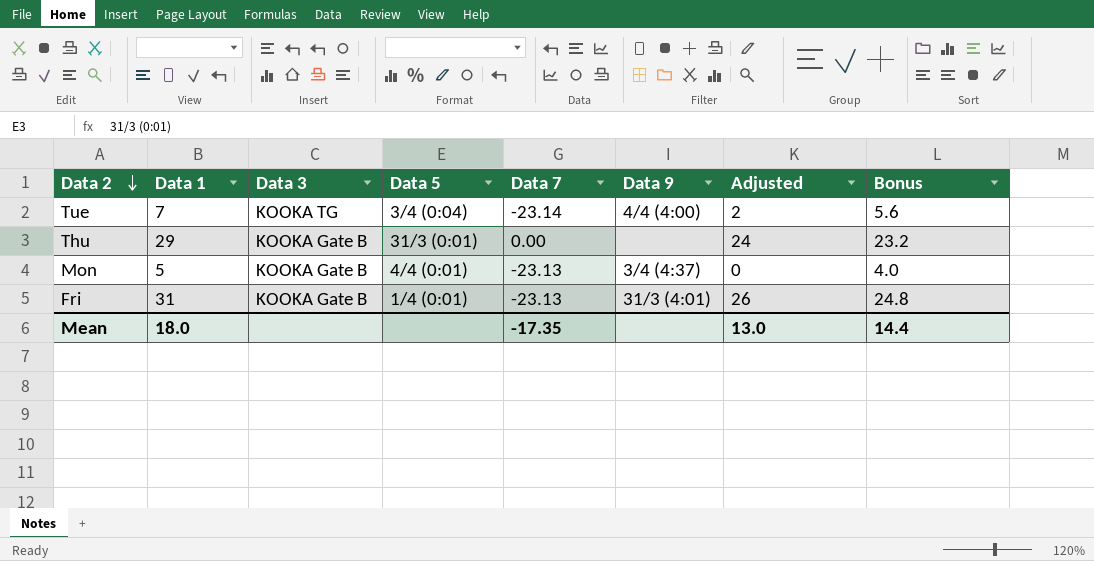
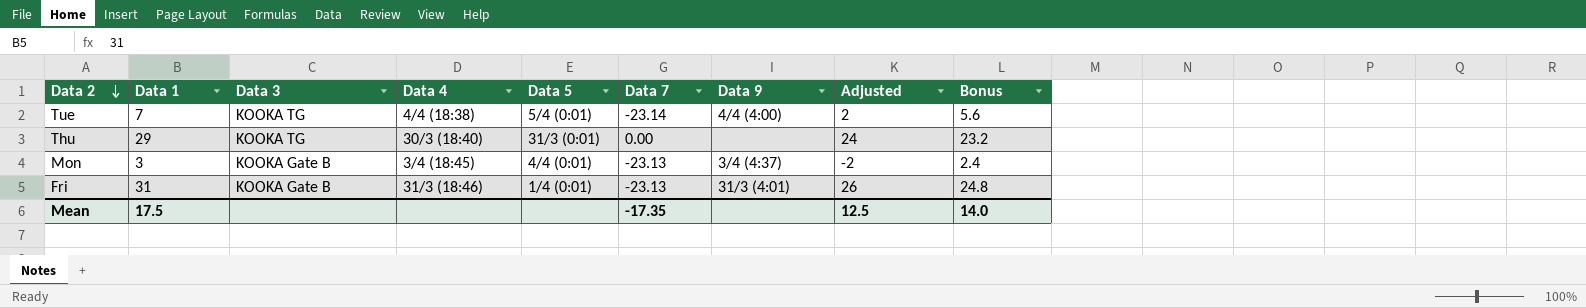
column Data 4 | position: none -> 4
Tue | Data 5: 3/4 (0:04) -> 5/4 (0:01)
Thu | Data 3: KOOKA Gate B -> KOOKA TG
Mon | Data 1: 5 -> 3
Mon | Adjusted: 0 -> -2
Mon | Bonus: 4.0 -> 2.4
Mean | Data 1: 18.0 -> 17.5
Mean | Adjusted: 13.0 -> 12.5
Mean | Bonus: 14.4 -> 14.0

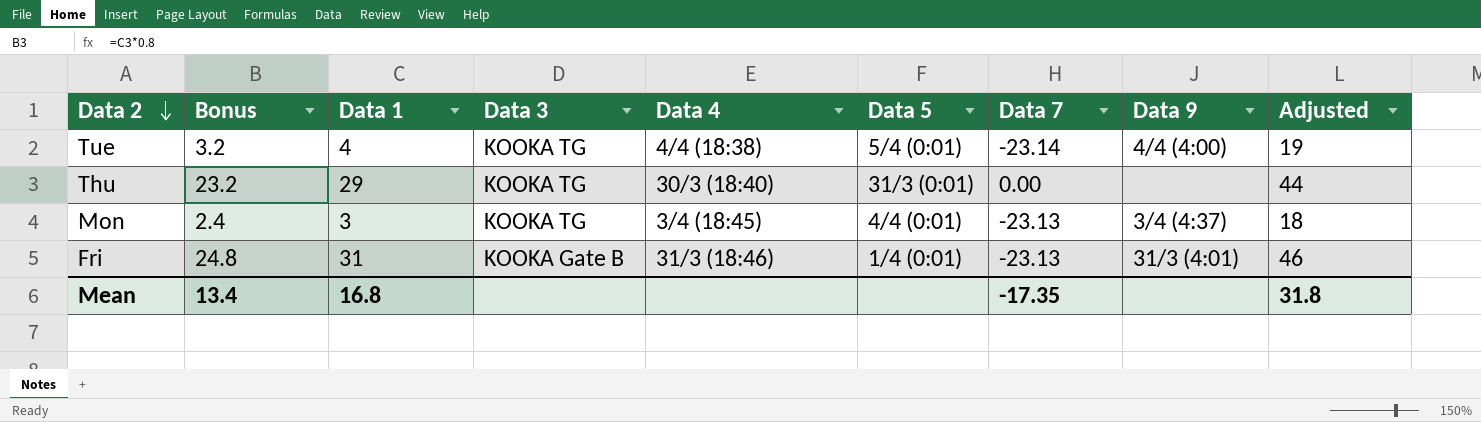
column Bonus | position: 9 -> 2
column Adjusted | formula: [Data 1] - 5 -> [Data 1] + 15
Tue | Bonus: 5.6 -> 3.2
Tue | Data 1: 7 -> 4
Mon | Data 3: KOOKA Gate B -> KOOKA TG
Mean | Bonus: 14.0 -> 13.4
Mean | Data 1: 17.5 -> 16.8
Mean | Adjusted: 12.5 -> 31.8

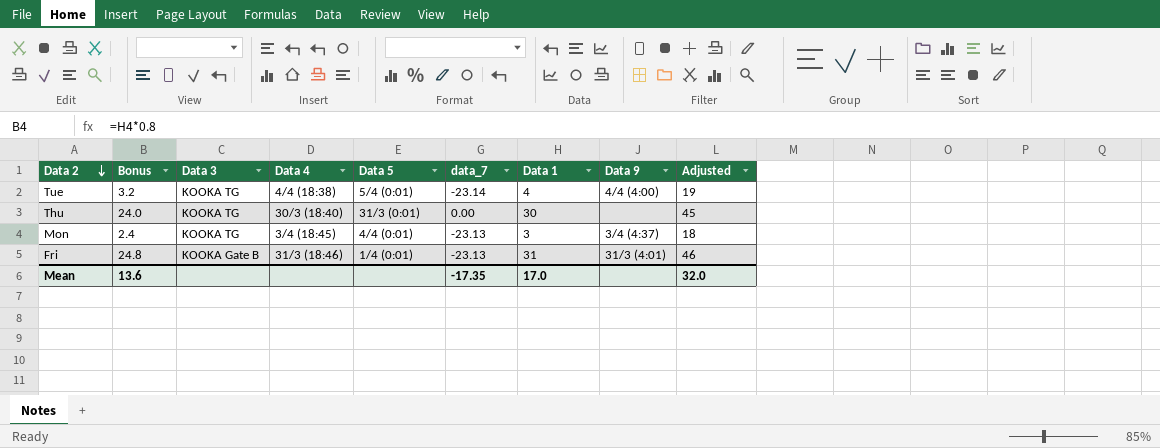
column name: Data 7 -> data_7
column Data 1 | position: 3 -> 7
Thu | Bonus: 23.2 -> 24.0
Thu | Data 1: 29 -> 30
Thu | Adjusted: 44 -> 45
Mean | Bonus: 13.4 -> 13.6
Mean | Data 1: 16.8 -> 17.0
Mean | Adjusted: 31.8 -> 32.0

